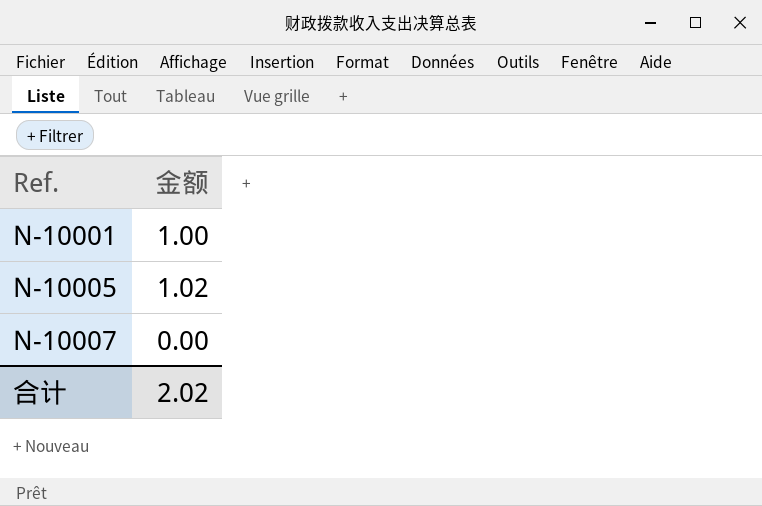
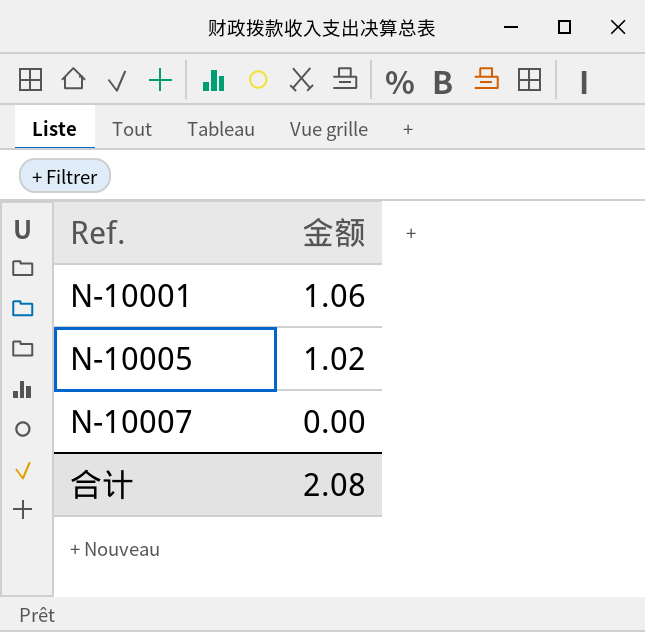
N-10001 | 金额: 1.00 -> 1.06
合计 | 金额: 2.02 -> 2.08

